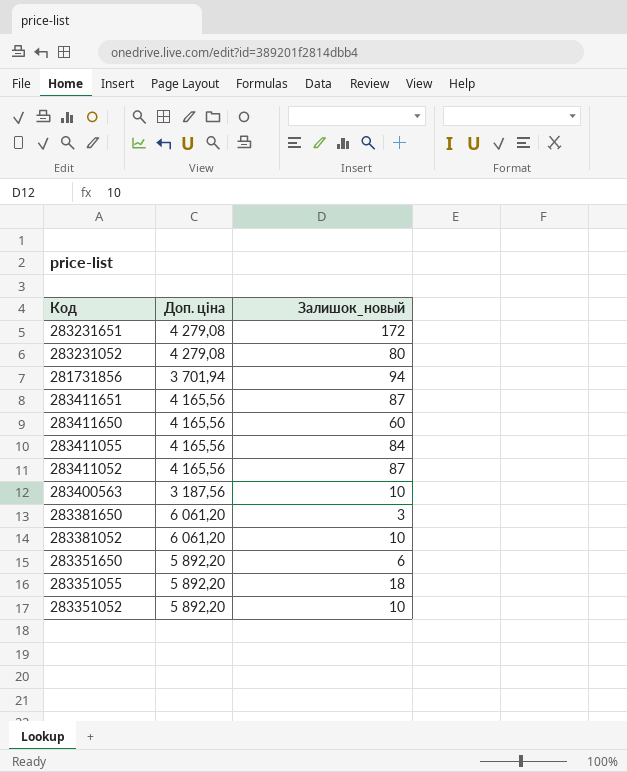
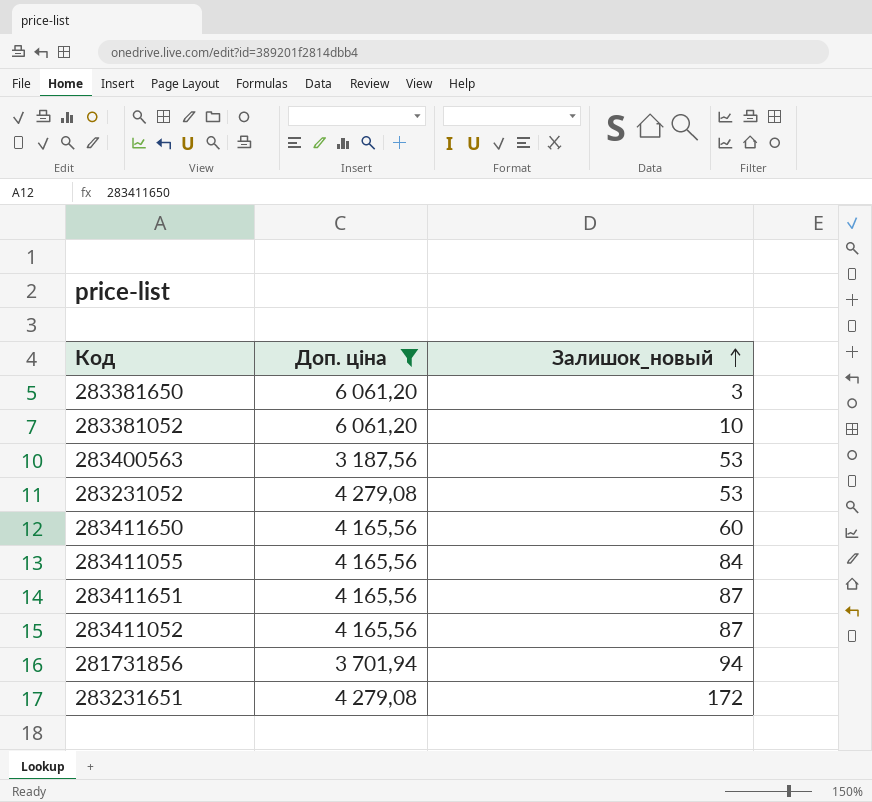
filter: none -> Доп. ціна != 5 892,20
row order: none -> Залишок_новый ascending
283400563 | Залишок_новый: 10 -> 53
283231052 | Залишок_новый: 80 -> 53

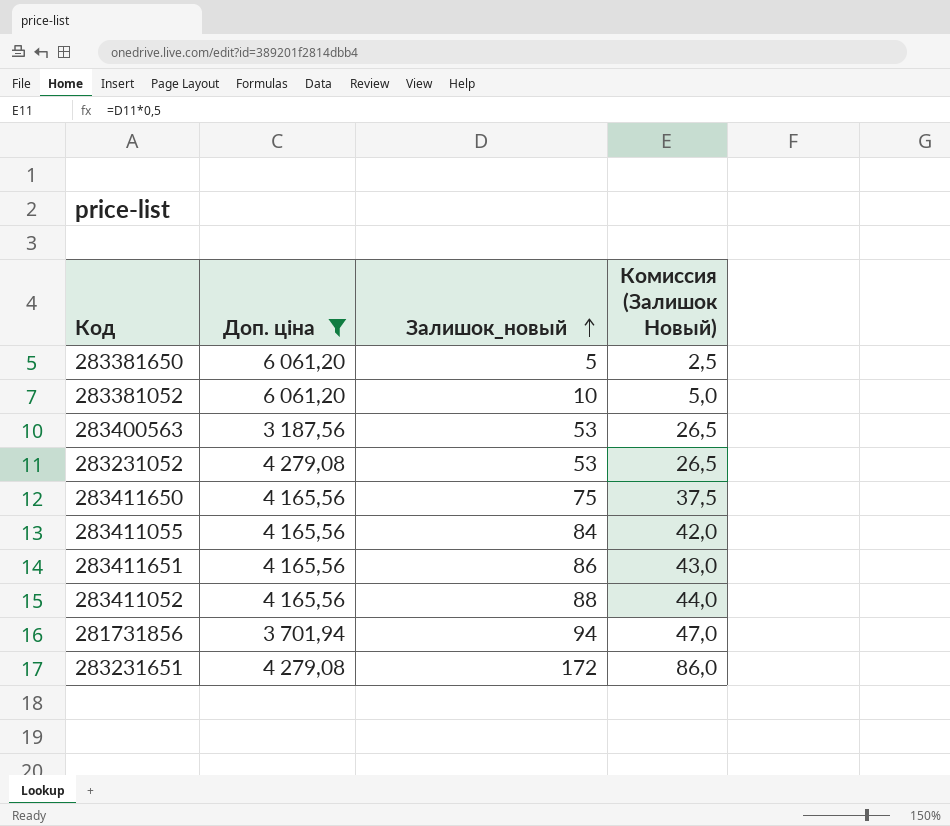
column Комиссия (Залишок Новый) | formula: none -> [Залишок_новый] * 0,5
283381650 | Залишок_новый: 3 -> 5
283411650 | Залишок_новый: 60 -> 75
283411651 | Залишок_новый: 87 -> 86
283411052 | Залишок_новый: 87 -> 88

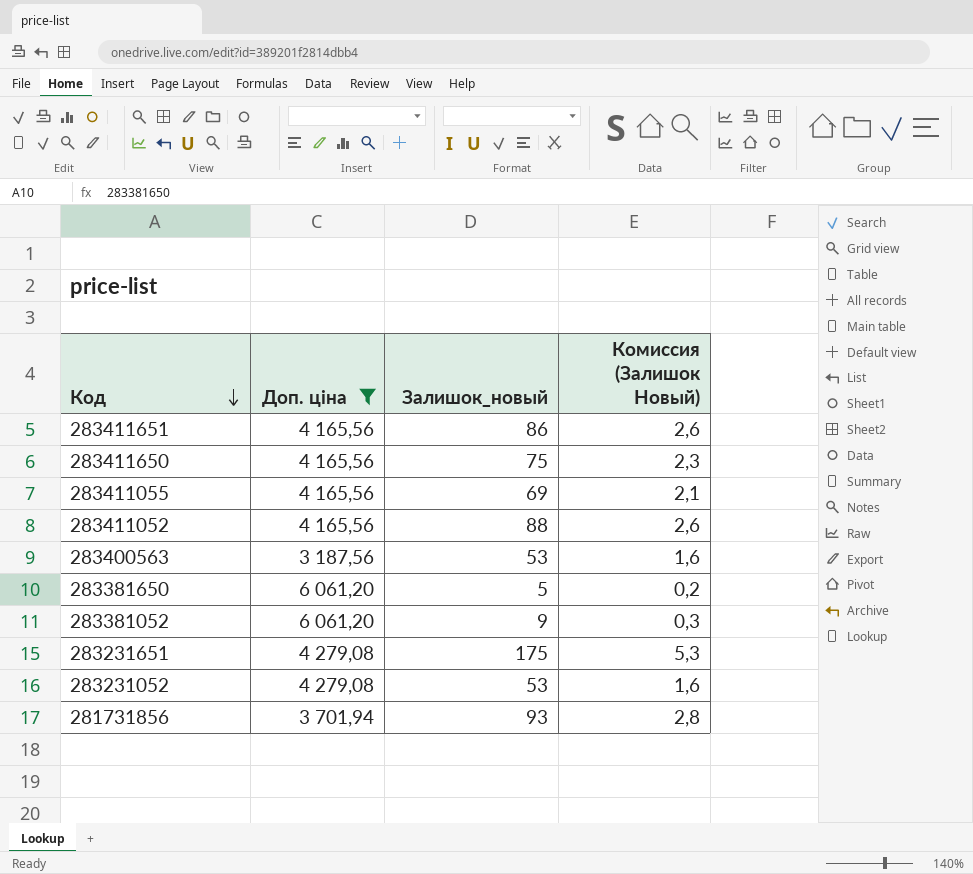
row order: Залишок_новый ascending -> Код descending
column Комиссия (Залишок Новый) | formula: [Залишок_новый] * 0,5 -> [Залишок_новый] * 0,03
283411055 | Залишок_новый: 84 -> 69
283381052 | Залишок_новый: 10 -> 9
283231651 | Залишок_новый: 172 -> 175
281731856 | Залишок_новый: 94 -> 93

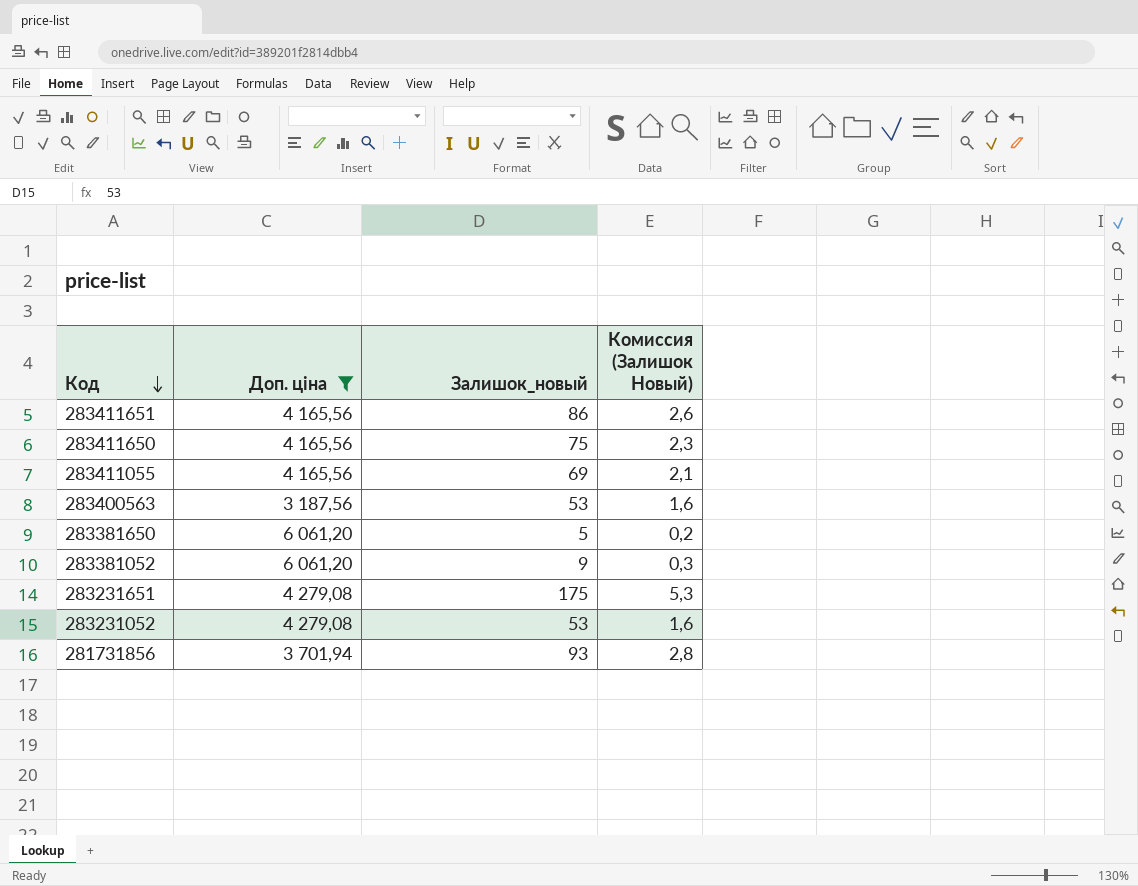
row 283411052: 4 165,56 | 88 | 2,6 -> none

